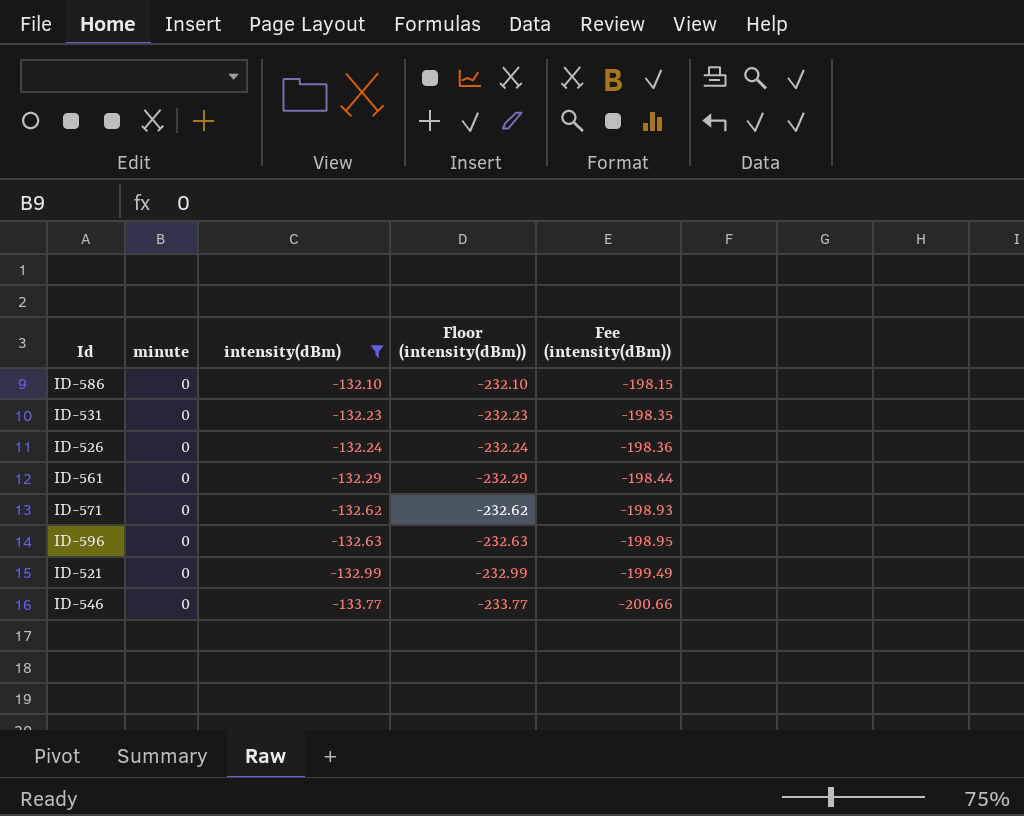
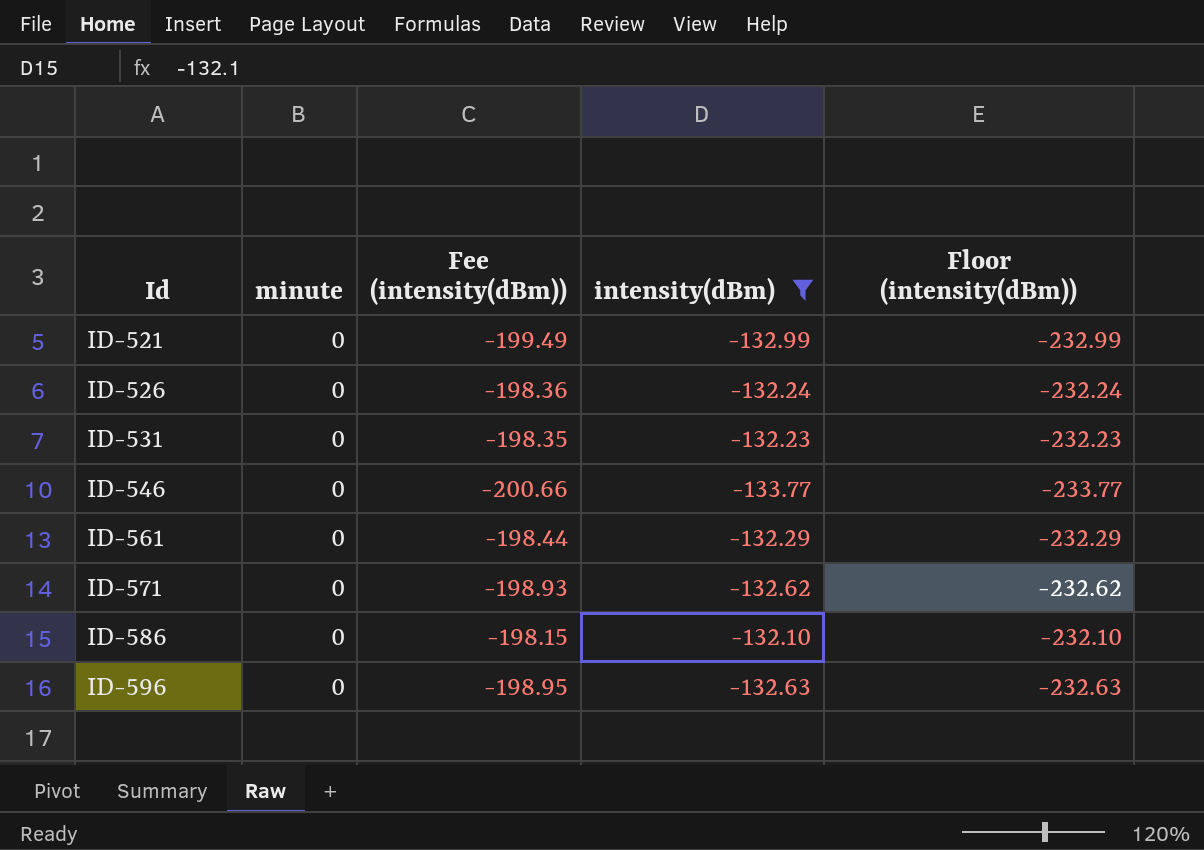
row order: intensity(dBm) descending -> Id ascending
column Fee (intensity(dBm)) | position: 5 -> 3

